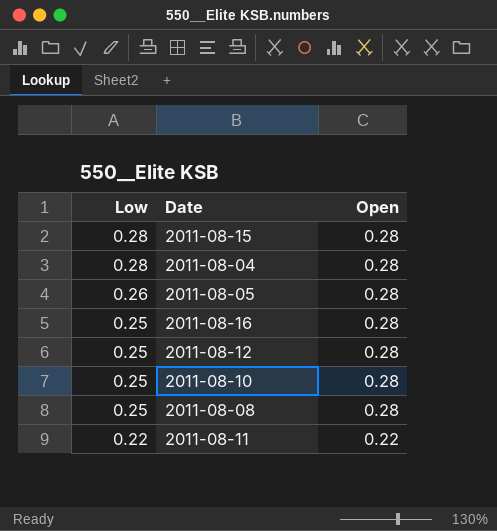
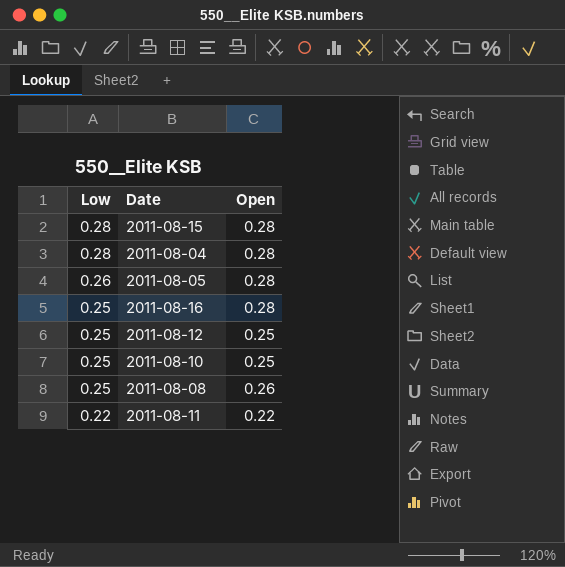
2011-08-12 | Open: 0.28 -> 0.25
2011-08-10 | Open: 0.28 -> 0.25
2011-08-08 | Open: 0.28 -> 0.26

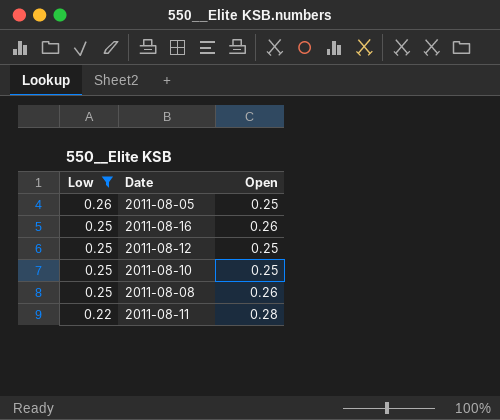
filter: none -> Low != 0.28
2011-08-05 | Open: 0.28 -> 0.25
2011-08-16 | Open: 0.28 -> 0.26
2011-08-11 | Open: 0.22 -> 0.28

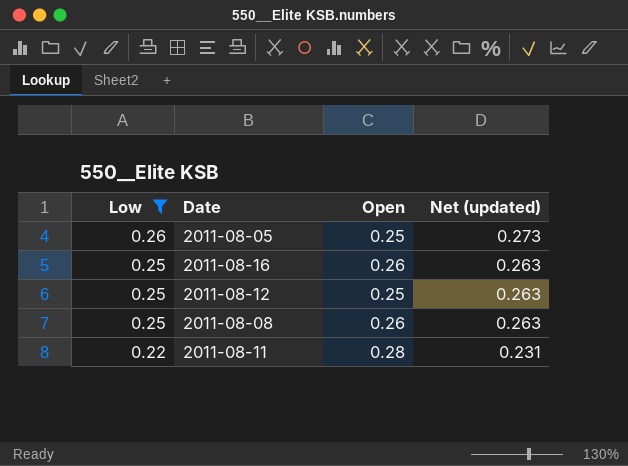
column Net (updated) | formula: none -> [Low] * 1.05
row 2011-08-10: 0.25 | 0.25 -> none

